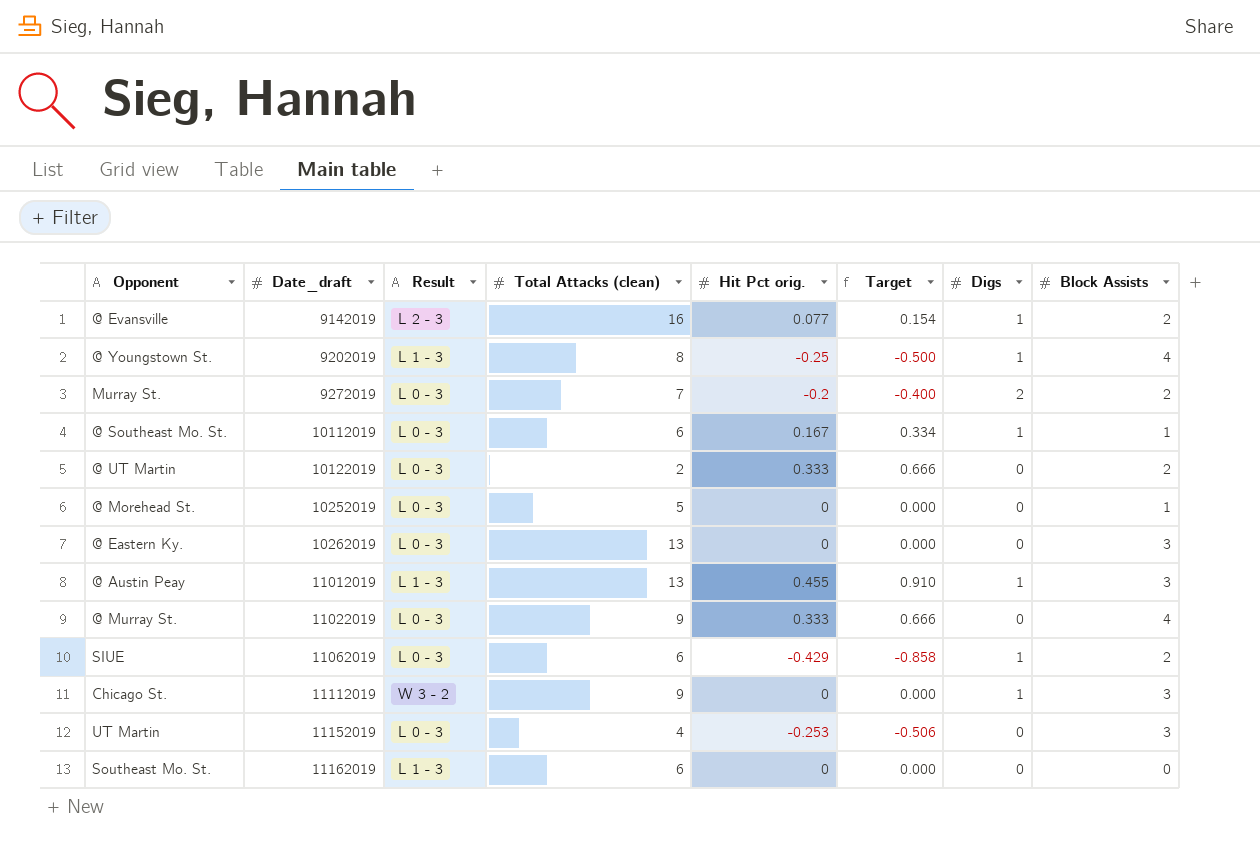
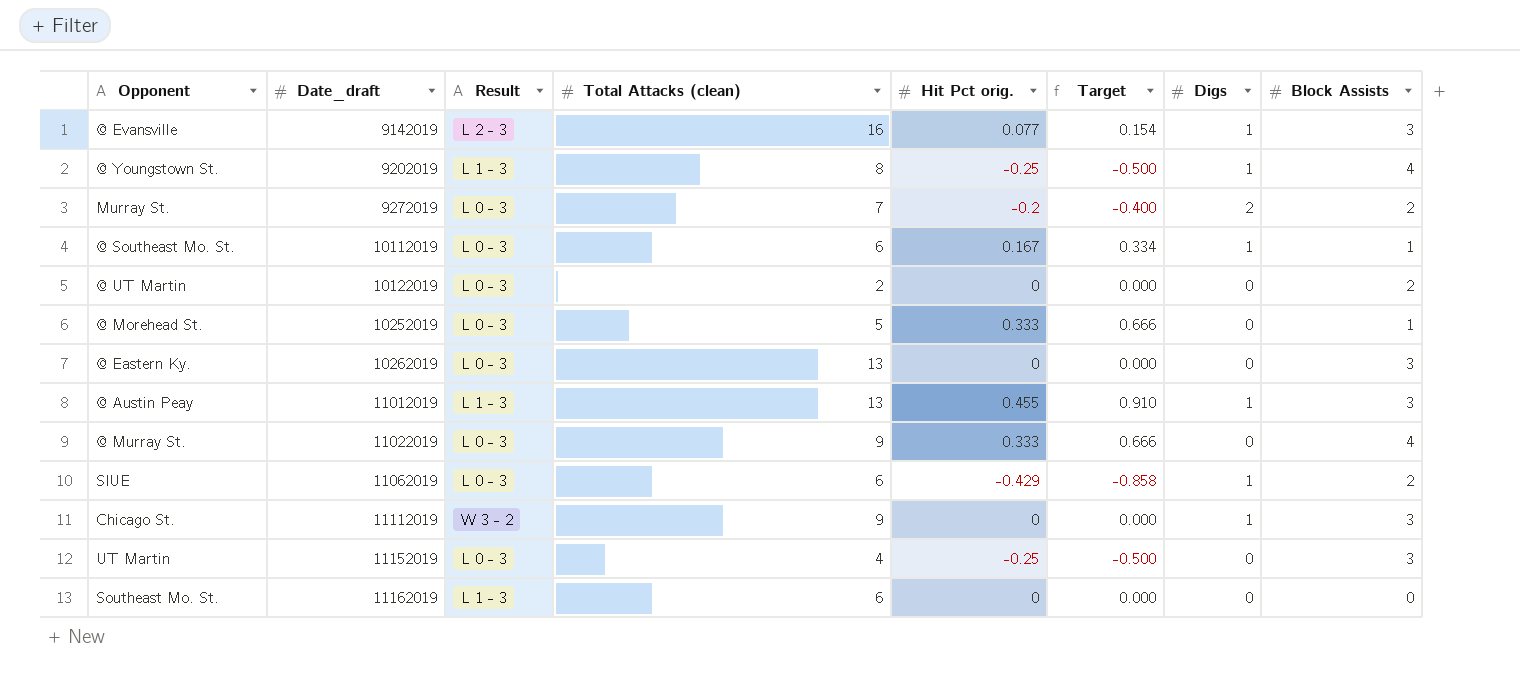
@ Evansville | Block Assists: 2 -> 3
@ UT Martin | Hit Pct orig.: 0.333 -> 0
@ UT Martin | Target: 0.666 -> 0.000
@ Morehead St. | Hit Pct orig.: 0 -> 0.333
@ Morehead St. | Target: 0.000 -> 0.666
UT Martin | Hit Pct orig.: -0.253 -> -0.25
UT Martin | Target: -0.506 -> -0.500

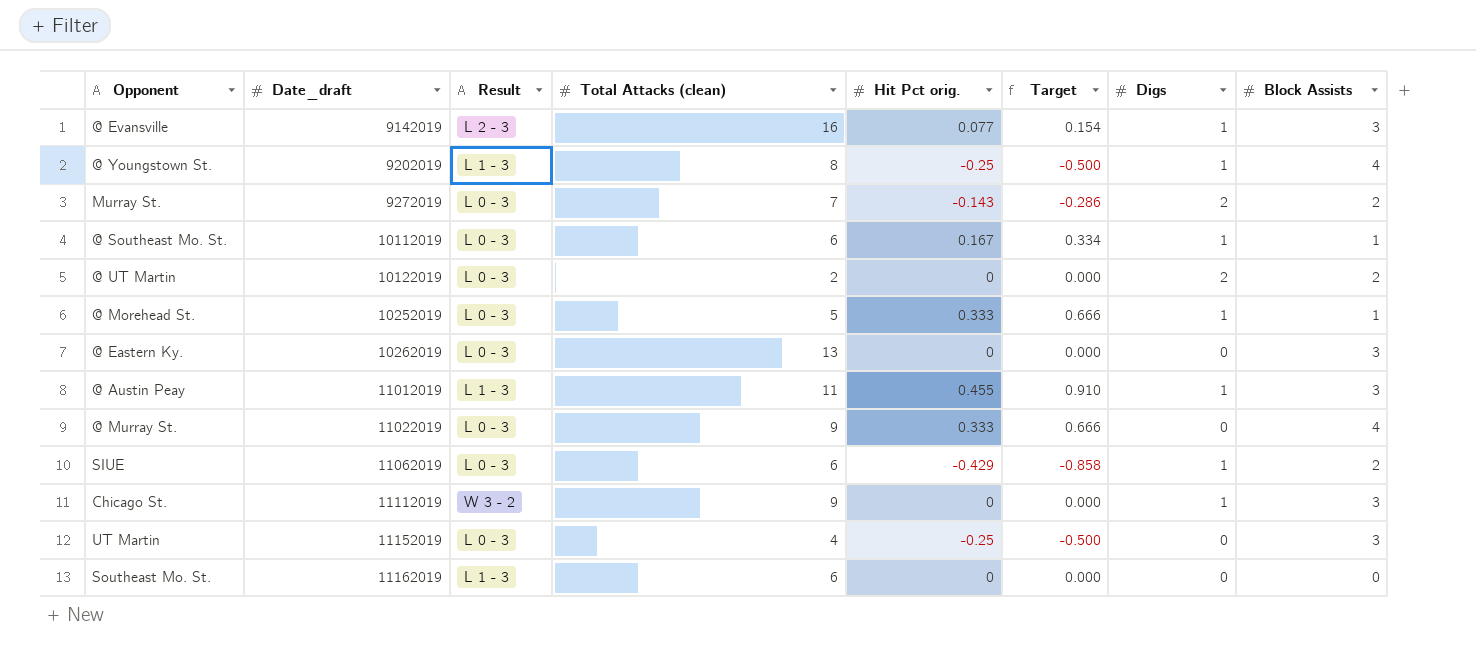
Murray St. | Hit Pct orig.: -0.2 -> -0.143
Murray St. | Target: -0.400 -> -0.286
@ UT Martin | Digs: 0 -> 2
@ Morehead St. | Digs: 0 -> 1
@ Austin Peay | Total Attacks (clean): 13 -> 11

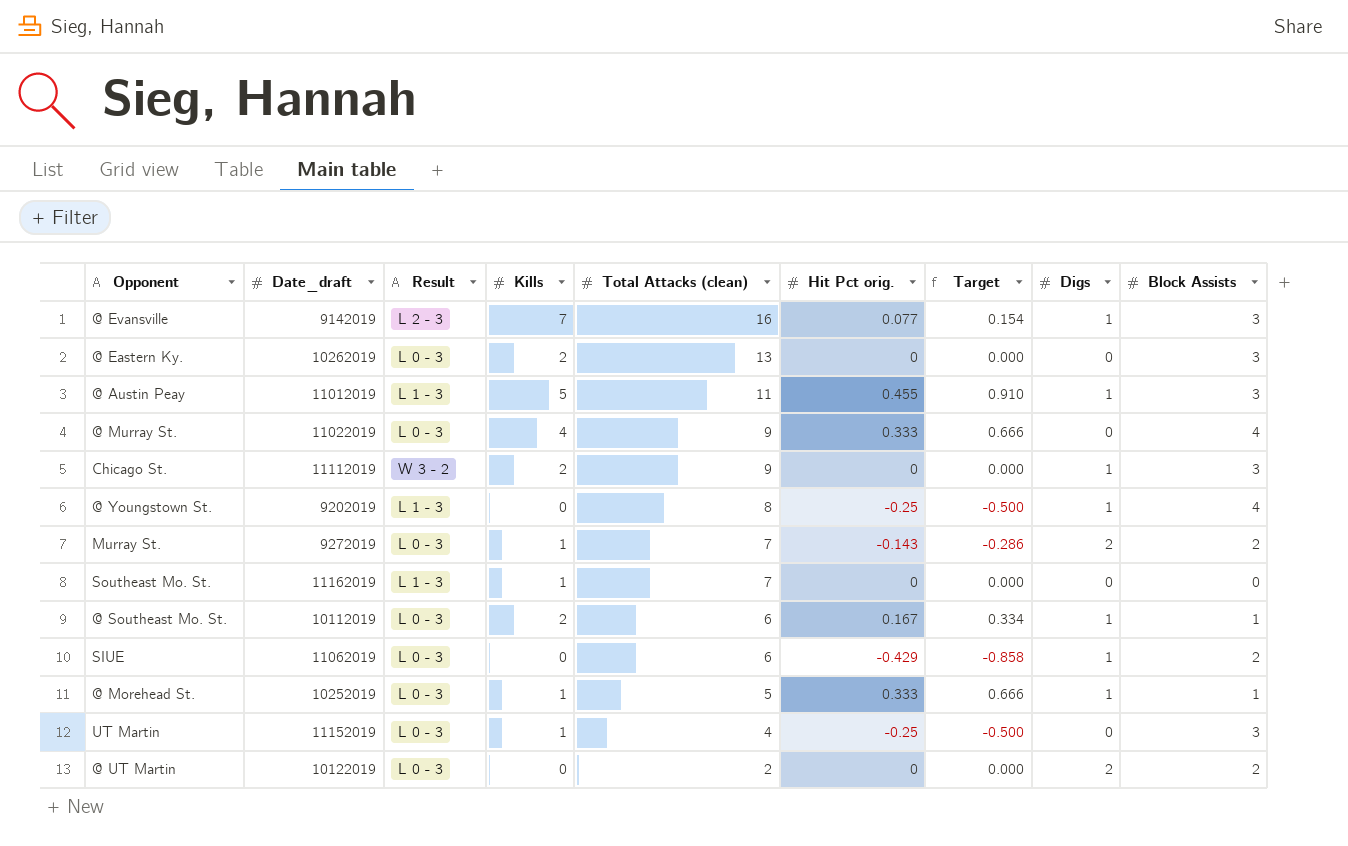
row order: Date_draft ascending -> Total Attacks (clean) descending
column Kills | position: none -> 4
Southeast Mo. St. | Total Attacks (clean): 6 -> 7

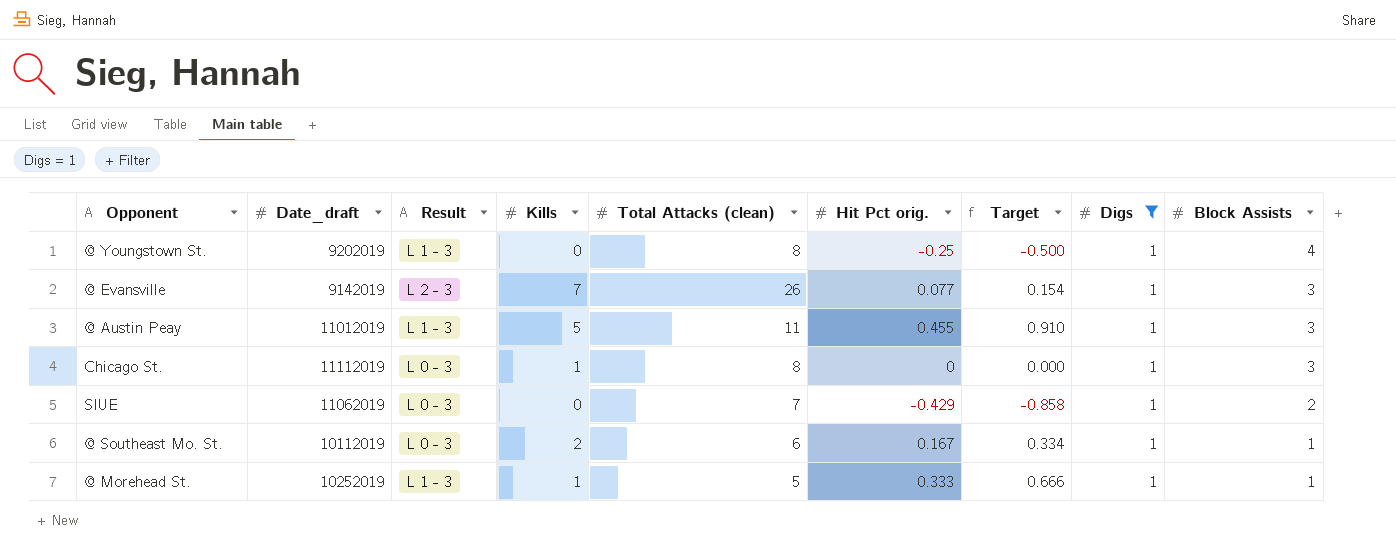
filter: none -> Digs = 1
row order: Total Attacks (clean) descending -> Block Assists descending
@ Evansville | Total Attacks (clean): 16 -> 26
Chicago St. | Result: W 3 - 2 -> L 0 - 3
Chicago St. | Kills: 2 -> 1
Chicago St. | Total Attacks (clean): 9 -> 8
SIUE | Total Attacks (clean): 6 -> 7
@ Morehead St. | Result: L 0 - 3 -> L 1 - 3

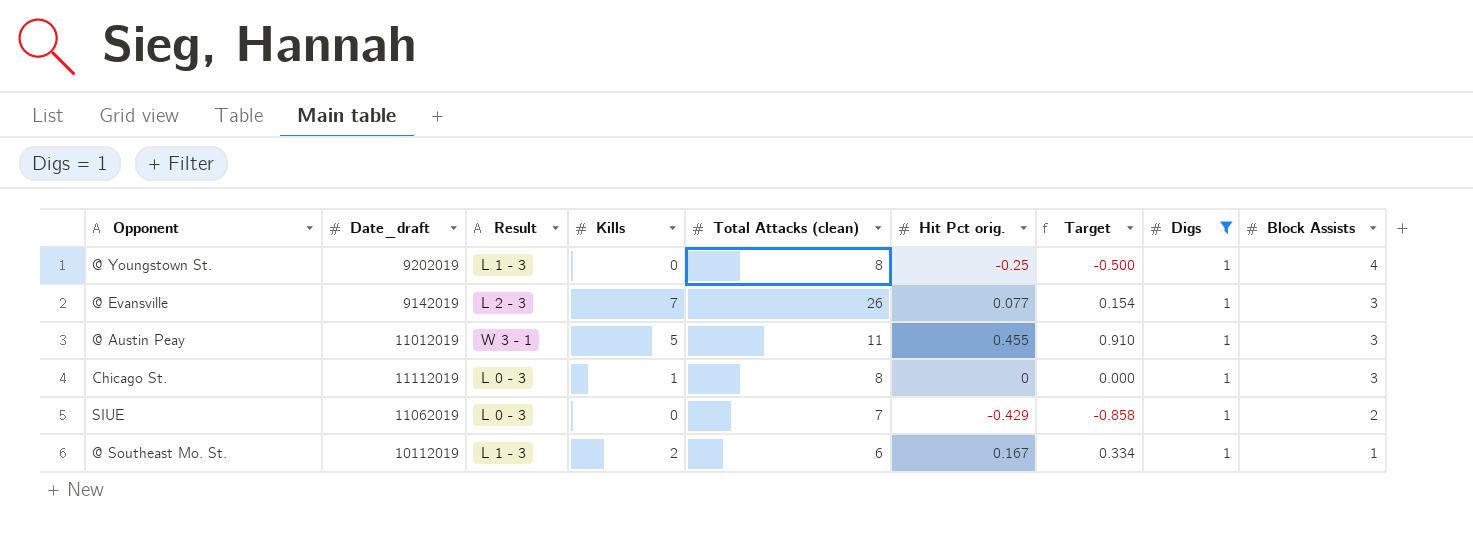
row @ Morehead St.: 10252019 | L 1 - 3 | 1 | 5 | 0.333 | 0.666 | 1 | 1 -> none
@ Austin Peay | Result: L 1 - 3 -> W 3 - 1
@ Southeast Mo. St. | Result: L 0 - 3 -> L 1 - 3

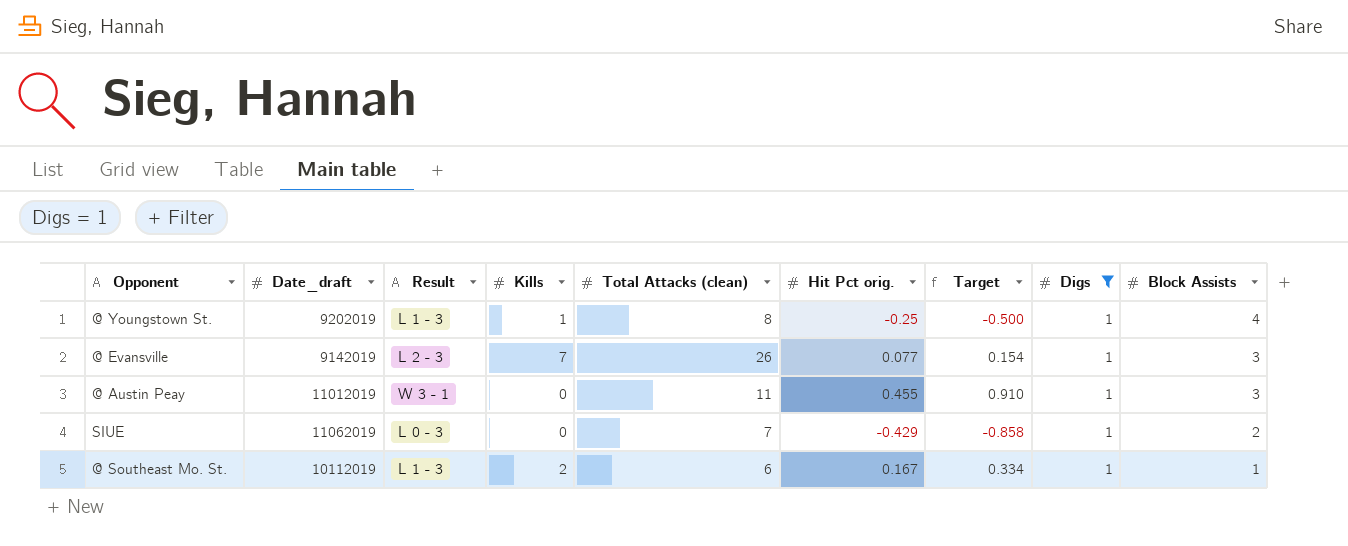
row Chicago St.: 11112019 | L 0 - 3 | 1 | 8 | 0 | 0.000 | 1 | 3 -> none
@ Youngstown St. | Kills: 0 -> 1
@ Austin Peay | Kills: 5 -> 0

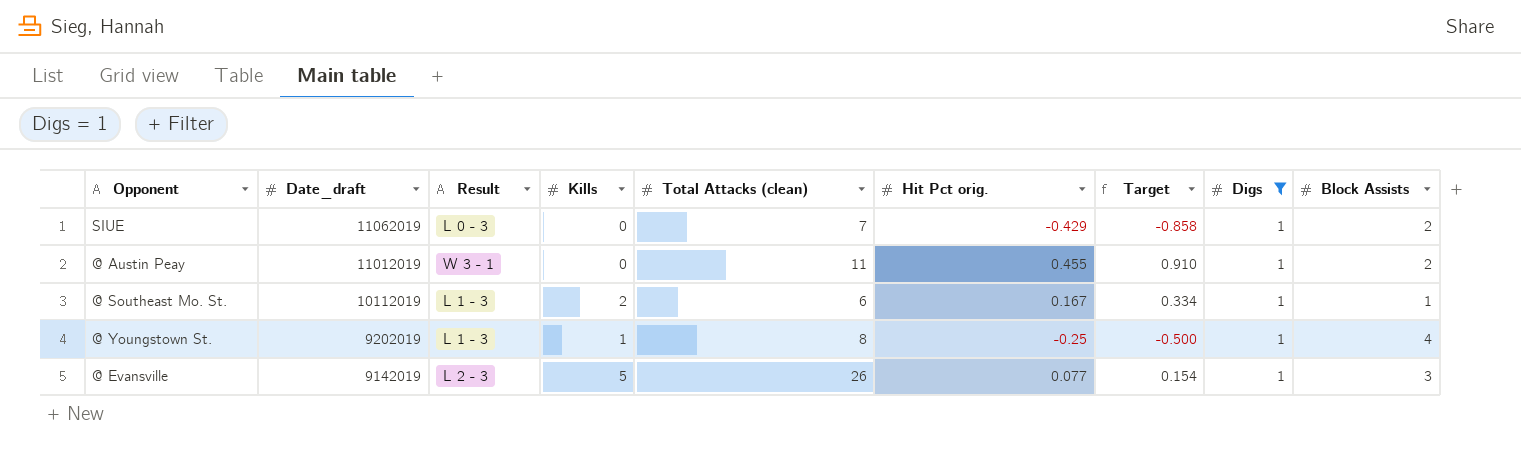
row order: Block Assists descending -> Date_draft descending
@ Austin Peay | Block Assists: 3 -> 2
@ Evansville | Kills: 7 -> 5

